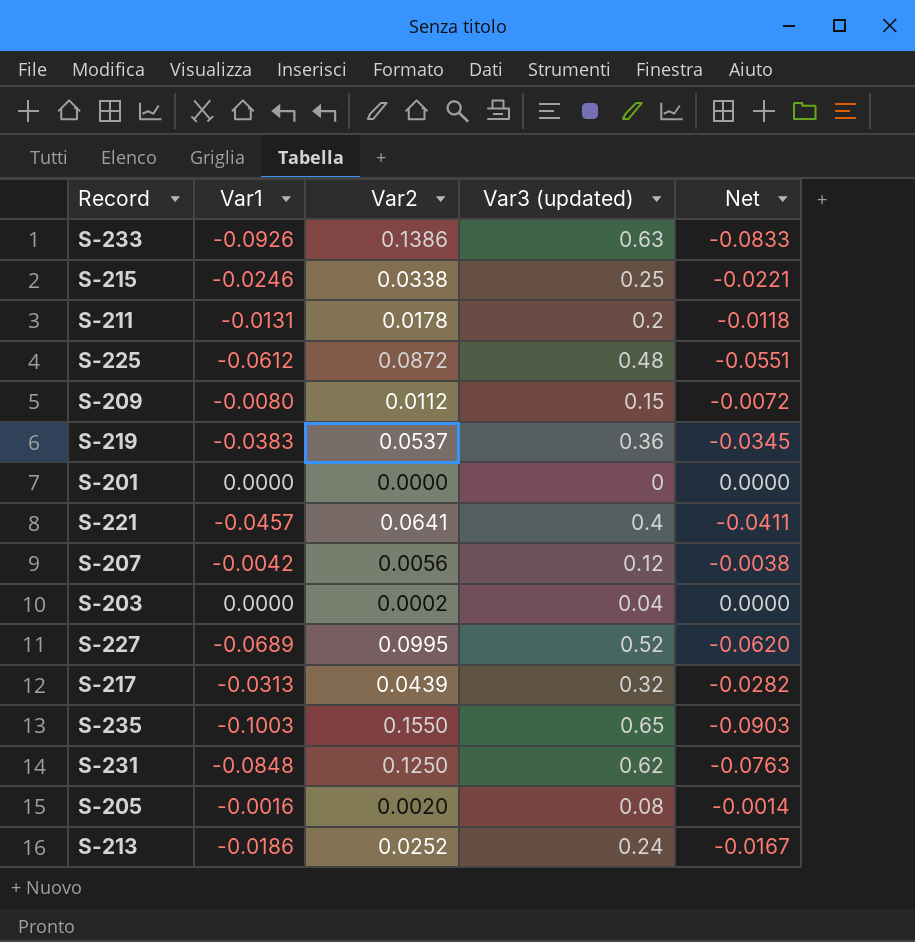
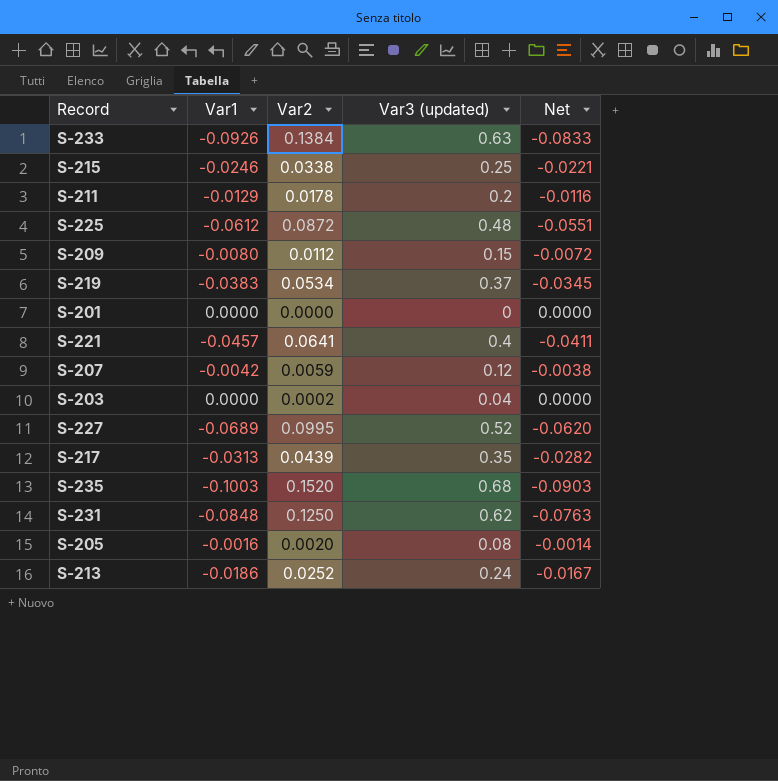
S-233 | Var2: 0.1386 -> 0.1384
S-211 | Var1: -0.0131 -> -0.0129
S-211 | Net: -0.0118 -> -0.0116
S-219 | Var2: 0.0537 -> 0.0534
S-219 | Var3 (updated): 0.36 -> 0.37
S-207 | Var2: 0.0056 -> 0.0059
S-217 | Var3 (updated): 0.32 -> 0.35
S-235 | Var2: 0.1550 -> 0.1520
S-235 | Var3 (updated): 0.65 -> 0.68

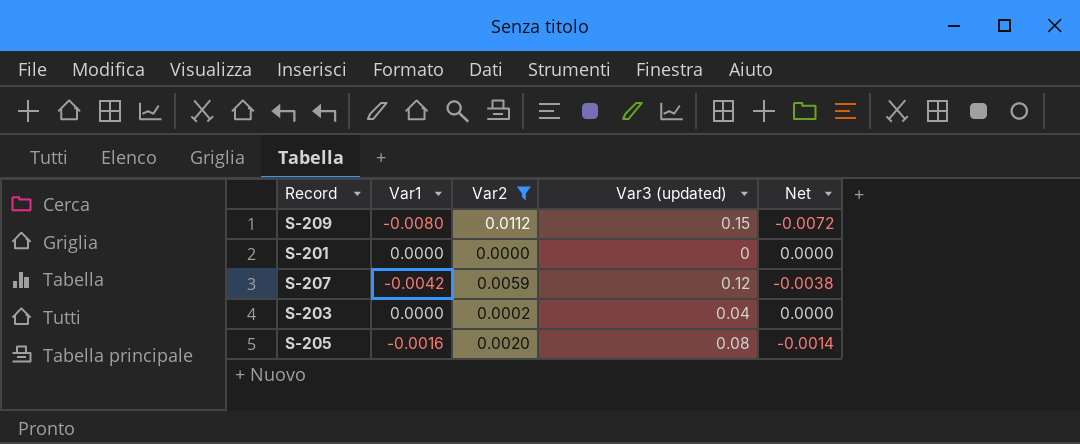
filter: none -> Var2 <= 0.0112

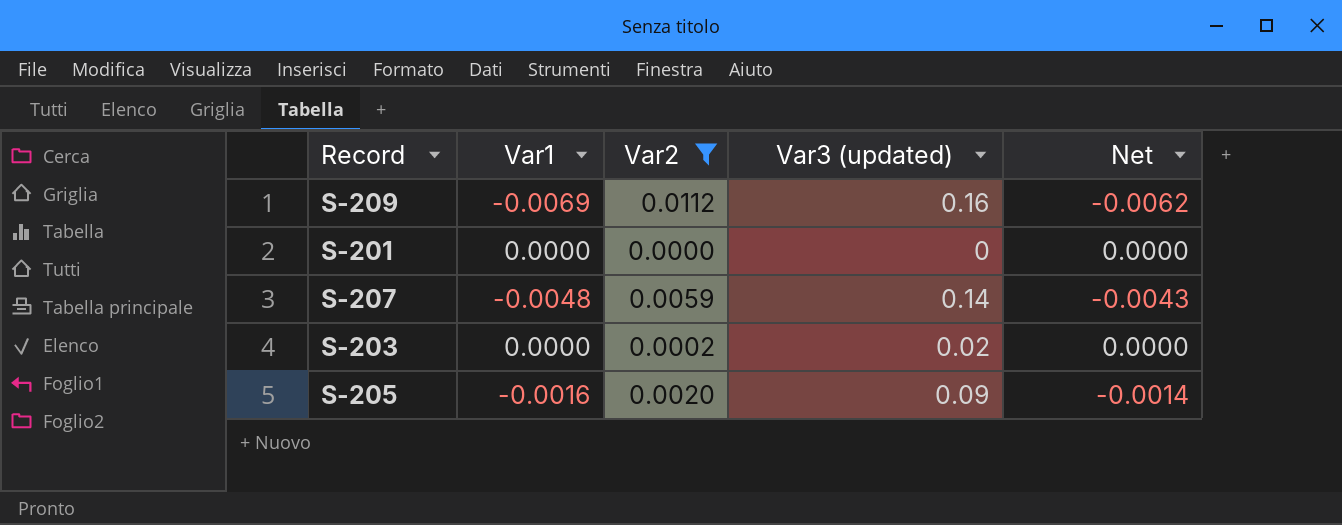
S-209 | Var1: -0.0080 -> -0.0069
S-209 | Var3 (updated): 0.15 -> 0.16
S-209 | Net: -0.0072 -> -0.0062
S-207 | Var1: -0.0042 -> -0.0048
S-207 | Var3 (updated): 0.12 -> 0.14
S-207 | Net: -0.0038 -> -0.0043
S-203 | Var3 (updated): 0.04 -> 0.02
S-205 | Var3 (updated): 0.08 -> 0.09

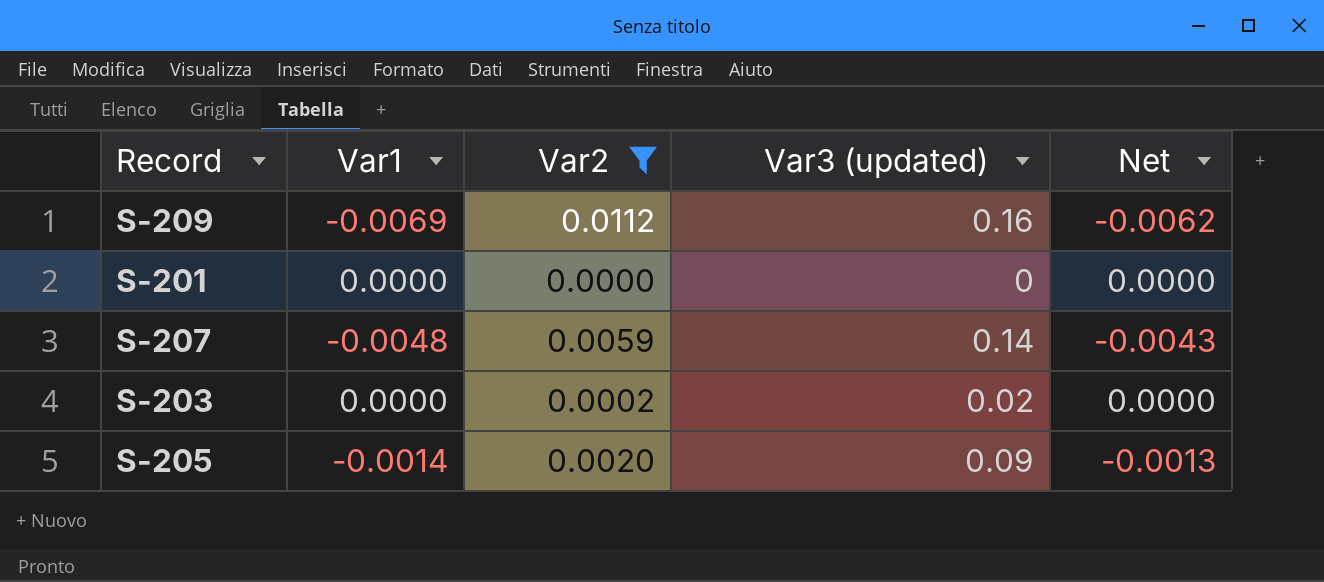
S-205 | Var1: -0.0016 -> -0.0014
S-205 | Net: -0.0014 -> -0.0013

